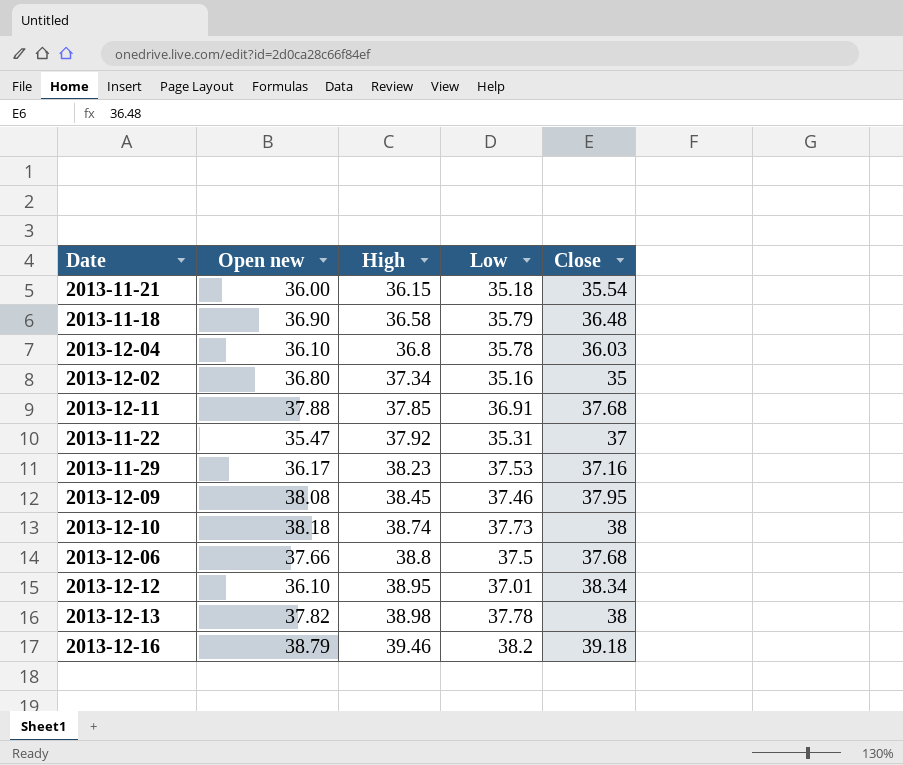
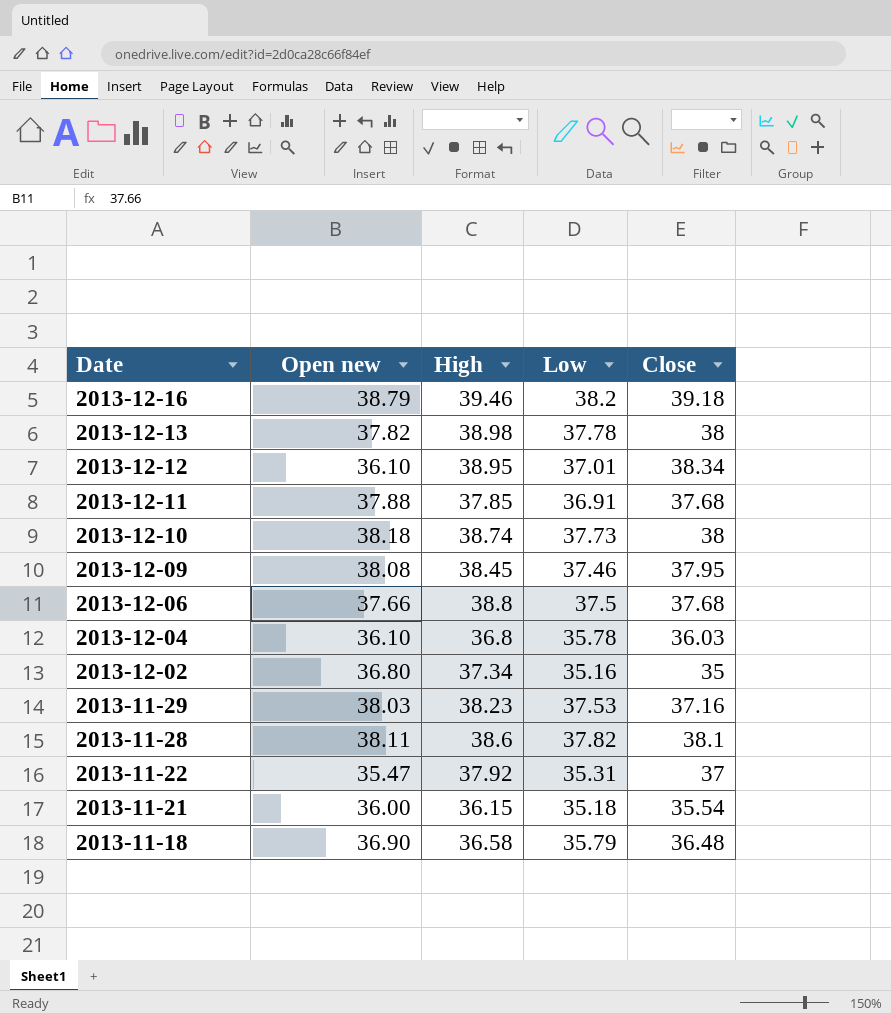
row order: High ascending -> Date descending
2013-11-29 | Open new: 36.17 -> 38.03
row 2013-11-28: none -> 38.11 | 38.6 | 37.82 | 38.1

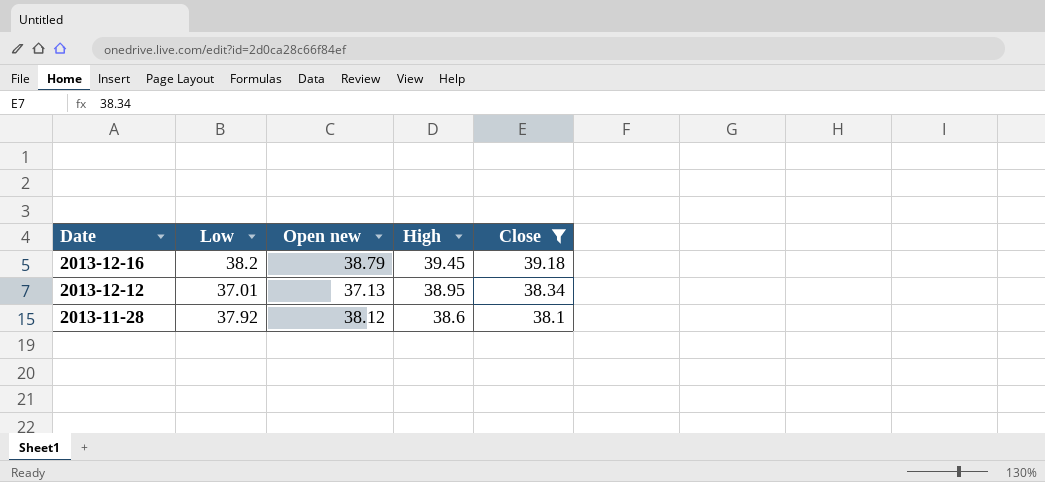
filter: none -> Close >= 38.1
column Low | position: 4 -> 2
2013-12-16 | High: 39.46 -> 39.45
2013-12-12 | Open new: 36.10 -> 37.13
2013-11-28 | Low: 37.82 -> 37.92
2013-11-28 | Open new: 38.11 -> 38.12

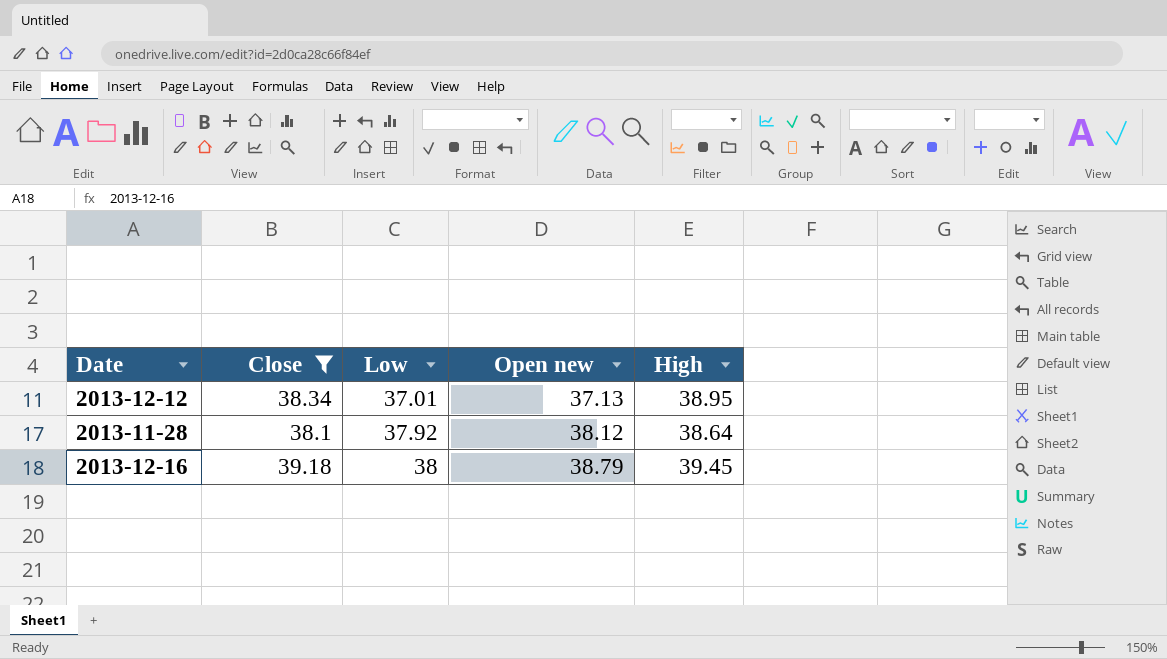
row order: Date descending -> Low ascending
column Close | position: 5 -> 2
2013-11-28 | High: 38.6 -> 38.64
2013-12-16 | Low: 38.2 -> 38

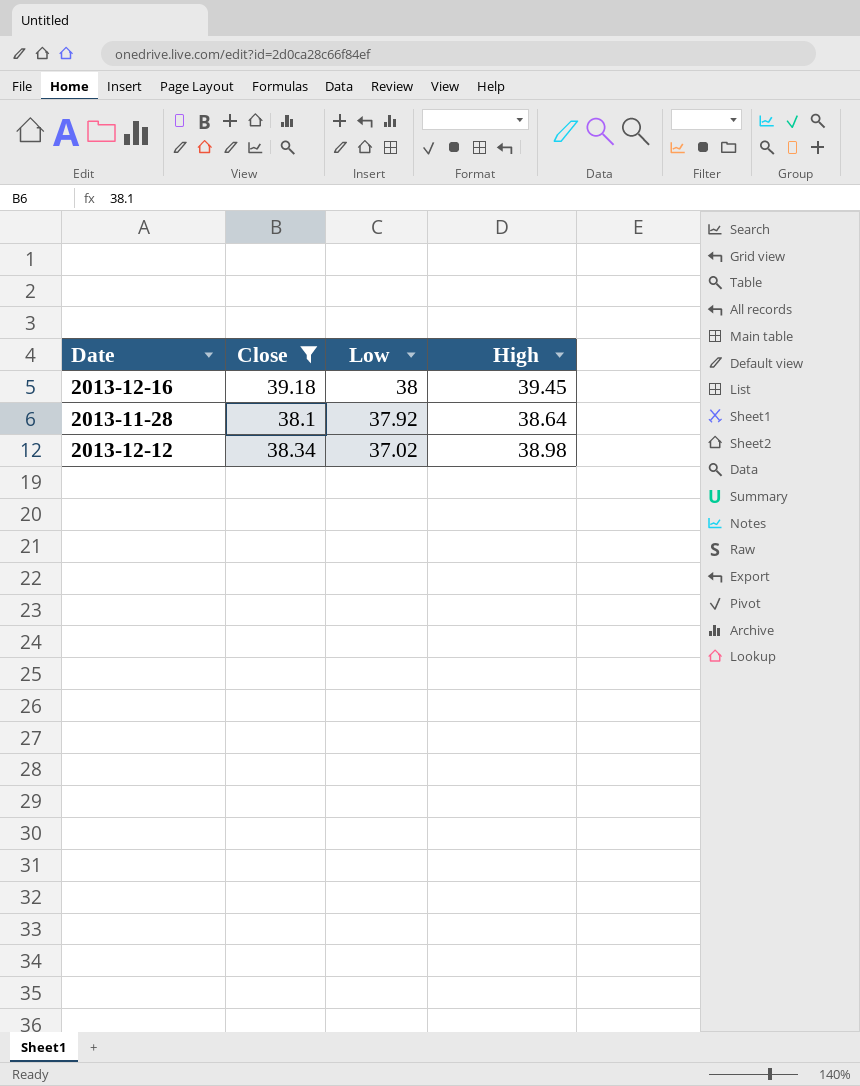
row order: Low ascending -> Low descending
column Open new | position: 4 -> none
2013-12-12 | Low: 37.01 -> 37.02
2013-12-12 | High: 38.95 -> 38.98

